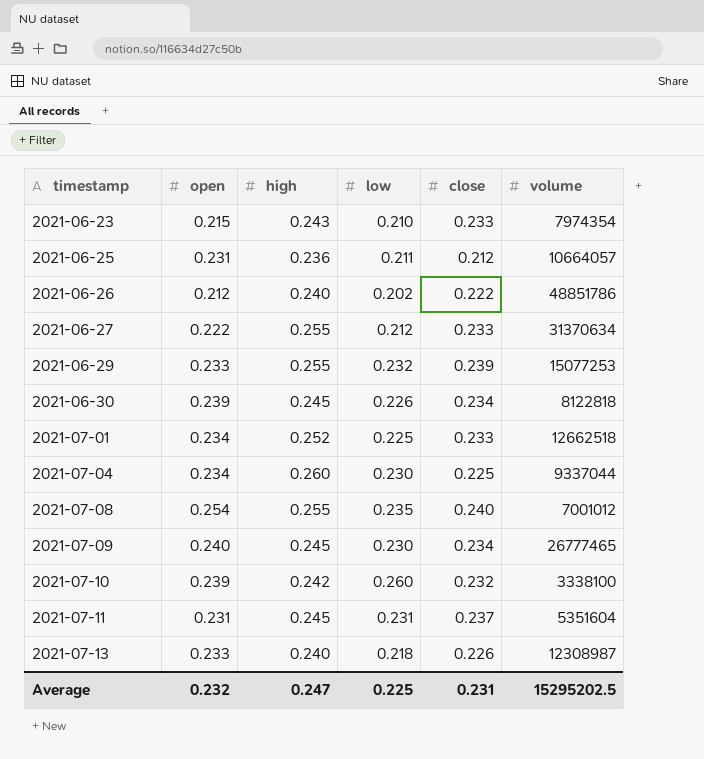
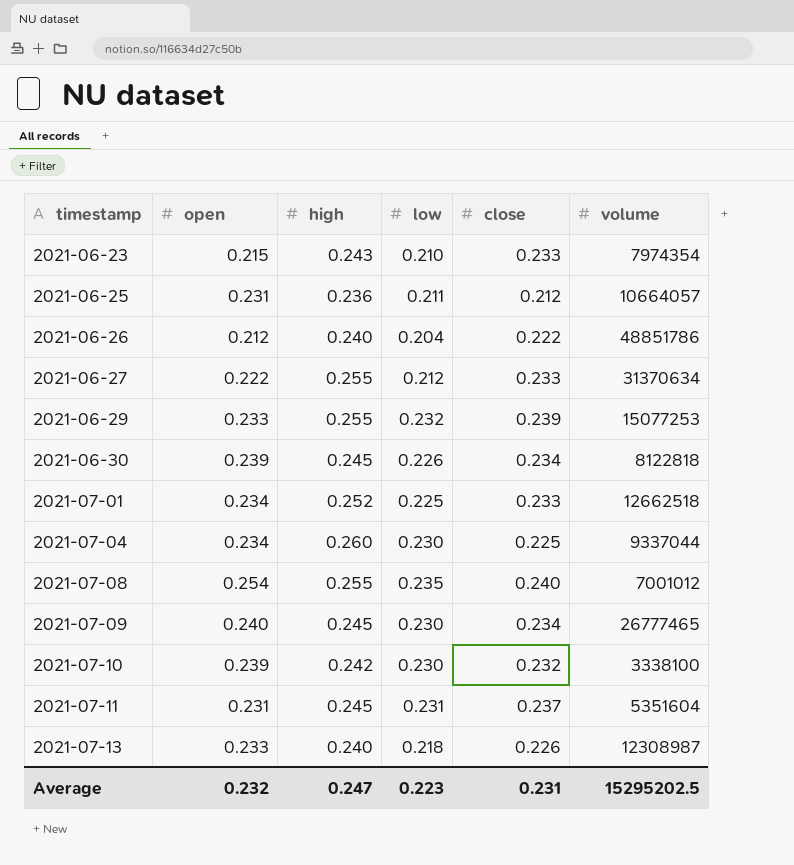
2021-06-26 | low: 0.202 -> 0.204
2021-07-10 | low: 0.260 -> 0.230
Average | low: 0.225 -> 0.223

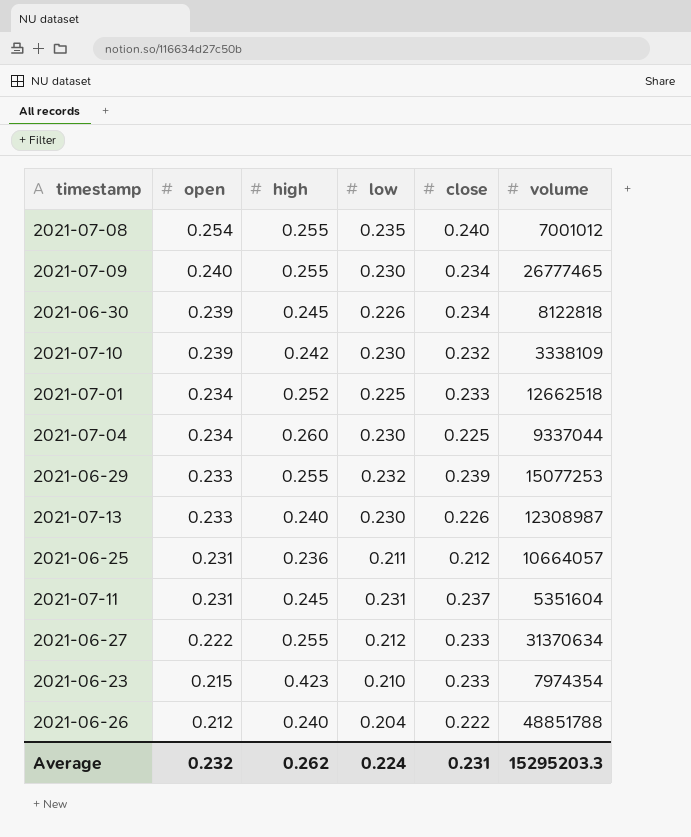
row order: timestamp ascending -> open descending
2021-07-09 | high: 0.245 -> 0.255
2021-07-10 | volume: 3338100 -> 3338109
2021-07-13 | low: 0.218 -> 0.230
2021-06-23 | high: 0.243 -> 0.423
2021-06-26 | volume: 48851786 -> 48851788
Average | high: 0.247 -> 0.262
Average | low: 0.223 -> 0.224
Average | volume: 15295202.5 -> 15295203.3

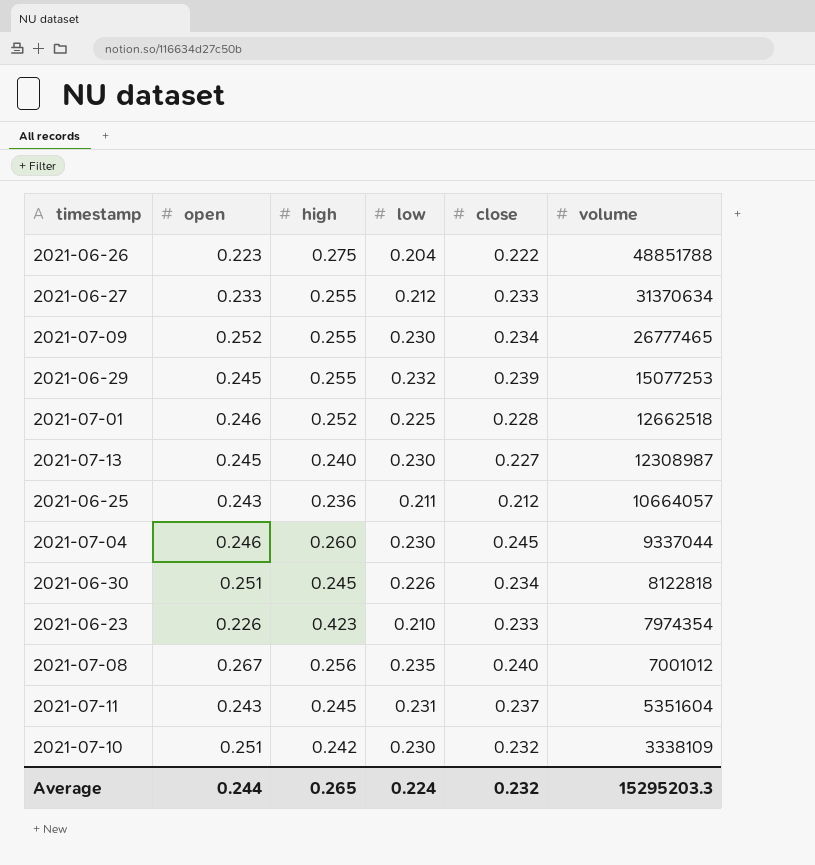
row order: open descending -> volume descending
2021-06-26 | open: 0.212 -> 0.223
2021-06-26 | high: 0.240 -> 0.275
2021-06-27 | open: 0.222 -> 0.233
2021-07-09 | open: 0.240 -> 0.252
2021-06-29 | open: 0.233 -> 0.245
2021-07-01 | open: 0.234 -> 0.246
2021-07-01 | close: 0.233 -> 0.228
2021-07-13 | open: 0.233 -> 0.245
2021-07-13 | close: 0.226 -> 0.227
2021-06-25 | open: 0.231 -> 0.243
2021-07-04 | open: 0.234 -> 0.246
2021-07-04 | close: 0.225 -> 0.245
2021-06-30 | open: 0.239 -> 0.251
2021-06-23 | open: 0.215 -> 0.226
2021-07-08 | open: 0.254 -> 0.267
2021-07-08 | high: 0.255 -> 0.256
2021-07-11 | open: 0.231 -> 0.243
2021-07-10 | open: 0.239 -> 0.251
Average | open: 0.232 -> 0.244
Average | high: 0.262 -> 0.265
Average | close: 0.231 -> 0.232

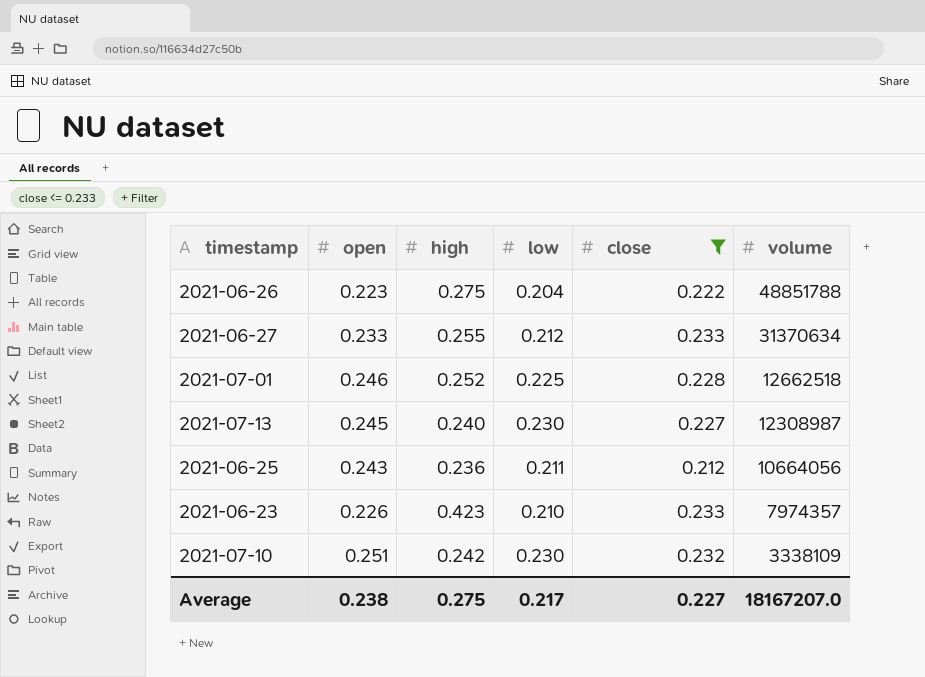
filter: none -> close <= 0.233
2021-06-25 | volume: 10664057 -> 10664056
2021-06-23 | volume: 7974354 -> 7974357
Average | open: 0.244 -> 0.238
Average | high: 0.265 -> 0.275
Average | low: 0.224 -> 0.217
Average | close: 0.232 -> 0.227
Average | volume: 15295203.3 -> 18167207.0

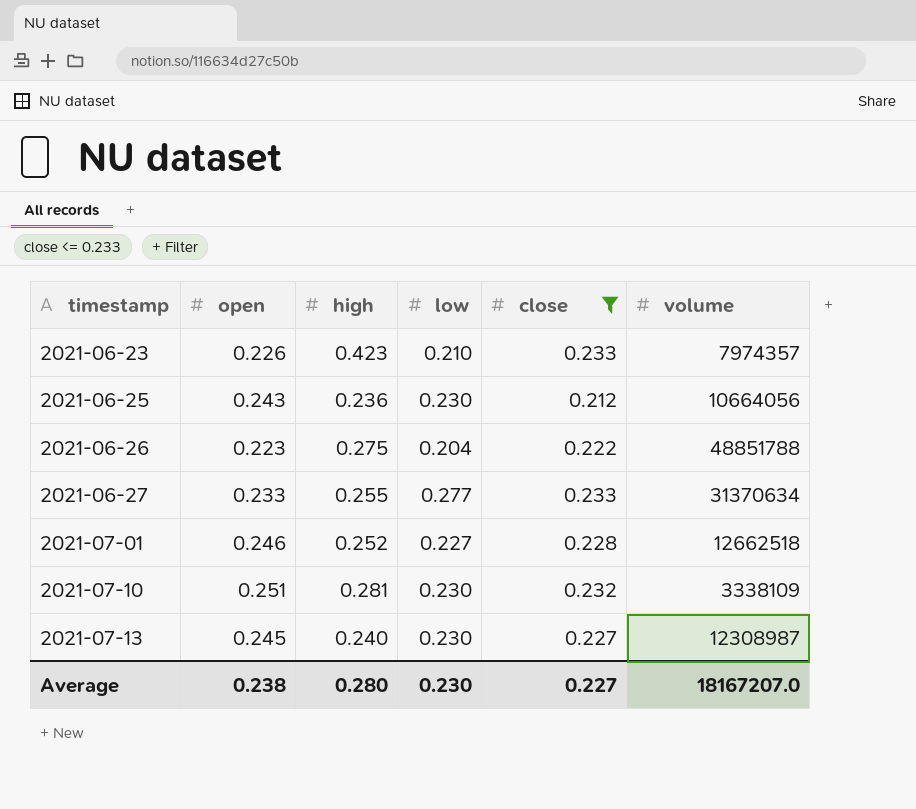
row order: volume descending -> timestamp ascending
2021-06-25 | low: 0.211 -> 0.230
2021-06-27 | low: 0.212 -> 0.277
2021-07-01 | low: 0.225 -> 0.227
2021-07-10 | high: 0.242 -> 0.281
Average | high: 0.275 -> 0.280
Average | low: 0.217 -> 0.230

